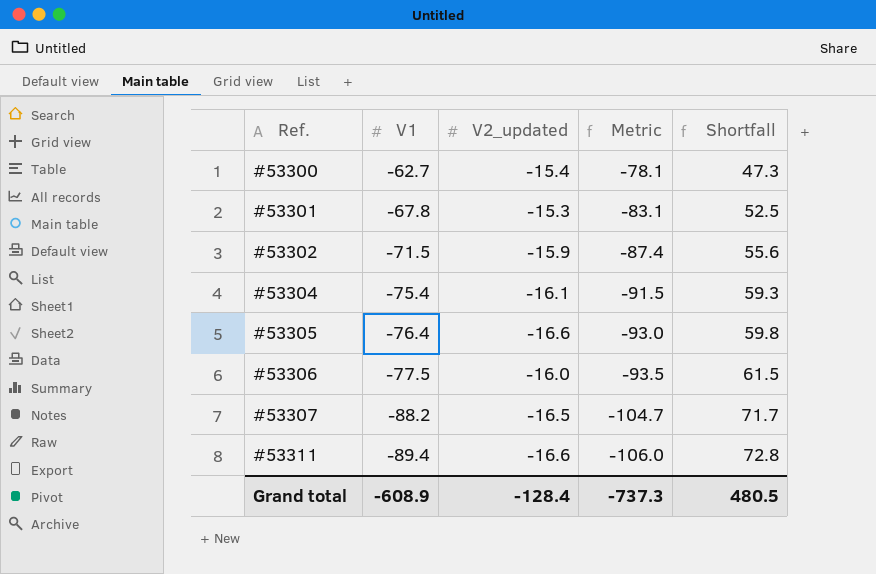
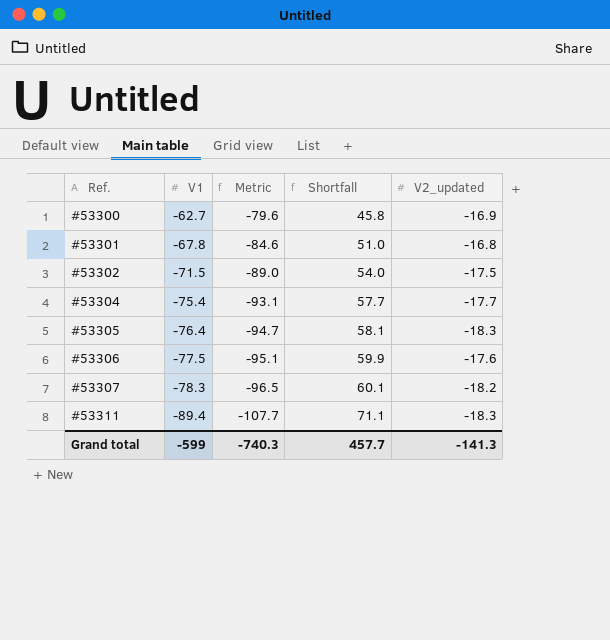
column V2_updated | position: 3 -> 5
#53300 | Metric: -78.1 -> -79.6
#53300 | Shortfall: 47.3 -> 45.8
#53300 | V2_updated: -15.4 -> -16.9
#53301 | Metric: -83.1 -> -84.6
#53301 | Shortfall: 52.5 -> 51.0
#53301 | V2_updated: -15.3 -> -16.8
#53302 | Metric: -87.4 -> -89.0
#53302 | Shortfall: 55.6 -> 54.0
#53302 | V2_updated: -15.9 -> -17.5
#53304 | Metric: -91.5 -> -93.1
#53304 | Shortfall: 59.3 -> 57.7
#53304 | V2_updated: -16.1 -> -17.7
#53305 | Metric: -93.0 -> -94.7
#53305 | Shortfall: 59.8 -> 58.1
#53305 | V2_updated: -16.6 -> -18.3
#53306 | Metric: -93.5 -> -95.1
#53306 | Shortfall: 61.5 -> 59.9
#53306 | V2_updated: -16.0 -> -17.6
#53307 | V1: -88.2 -> -78.3
#53307 | Metric: -104.7 -> -96.5
#53307 | Shortfall: 71.7 -> 60.1
#53307 | V2_updated: -16.5 -> -18.2
#53311 | Metric: -106.0 -> -107.7
#53311 | Shortfall: 72.8 -> 71.1
#53311 | V2_updated: -16.6 -> -18.3
Grand total | V1: -608.9 -> -599
Grand total | Metric: -737.3 -> -740.3
Grand total | Shortfall: 480.5 -> 457.7
Grand total | V2_updated: -128.4 -> -141.3

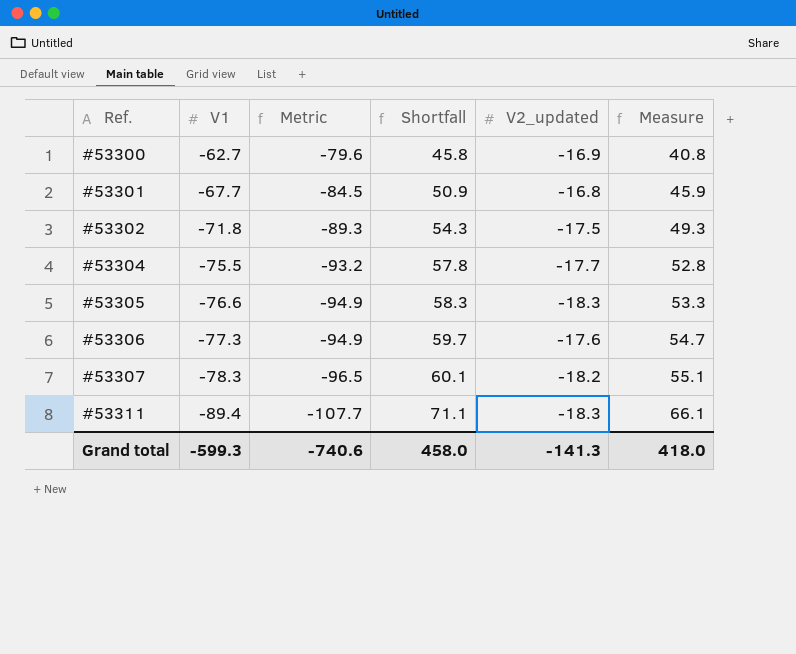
column Measure | formula: none -> [Shortfall] - 5
#53301 | V1: -67.8 -> -67.7
#53301 | Metric: -84.6 -> -84.5
#53301 | Shortfall: 51.0 -> 50.9
#53302 | V1: -71.5 -> -71.8
#53302 | Metric: -89.0 -> -89.3
#53302 | Shortfall: 54.0 -> 54.3
#53304 | V1: -75.4 -> -75.5
#53304 | Metric: -93.1 -> -93.2
#53304 | Shortfall: 57.7 -> 57.8
#53305 | V1: -76.4 -> -76.6
#53305 | Metric: -94.7 -> -94.9
#53305 | Shortfall: 58.1 -> 58.3
#53306 | V1: -77.5 -> -77.3
#53306 | Metric: -95.1 -> -94.9
#53306 | Shortfall: 59.9 -> 59.7
Grand total | V1: -599 -> -599.3
Grand total | Metric: -740.3 -> -740.6
Grand total | Shortfall: 457.7 -> 458.0

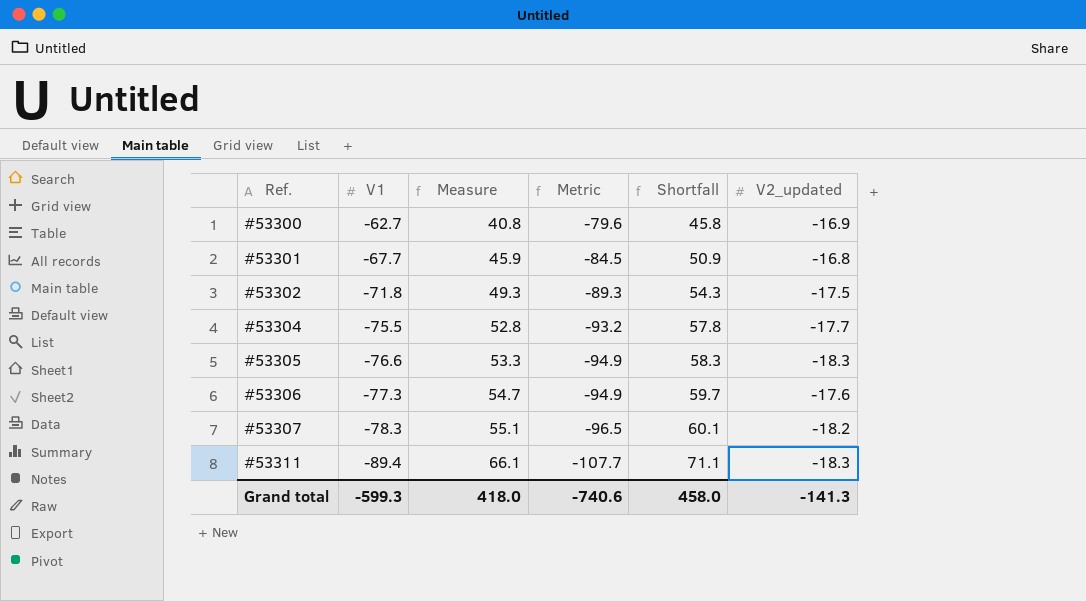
column Measure | position: 6 -> 3

